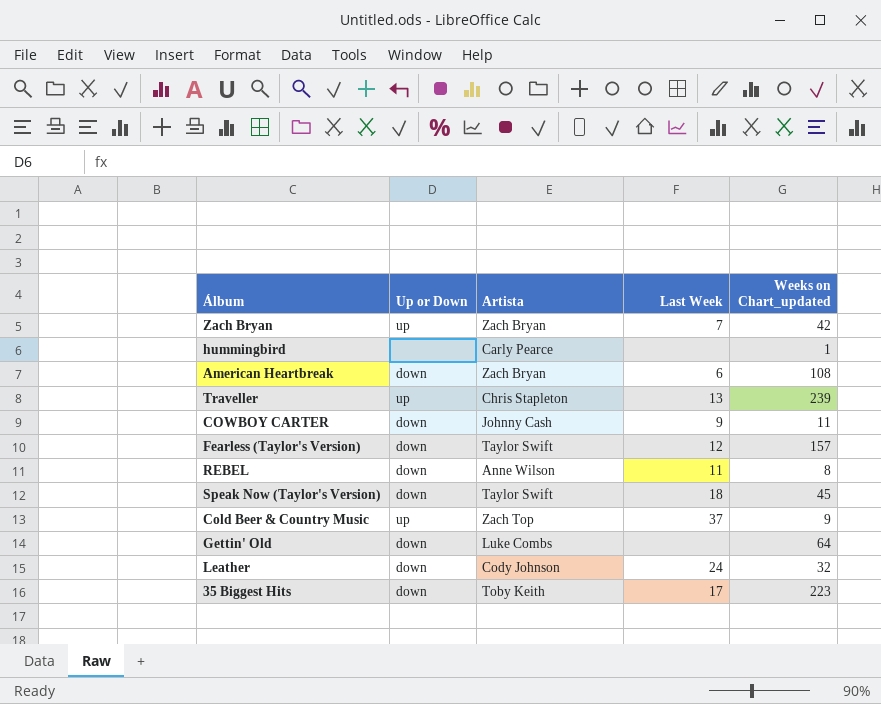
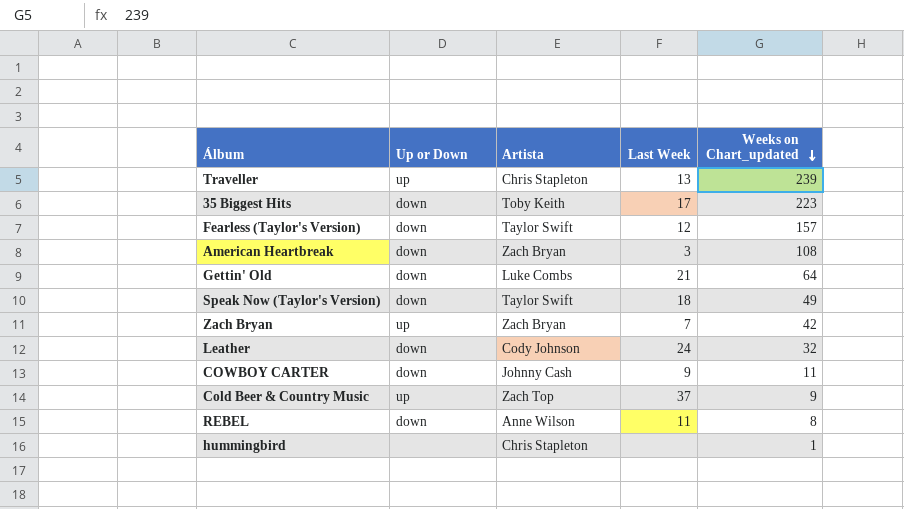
row order: none -> Weeks on Chart_updated descending
American Heartbreak | Last Week: 6 -> 3
Gettin' Old | Last Week: none -> 21
Speak Now (Taylor's Version) | Weeks on Chart_updated: 45 -> 49
hummingbird | Artista: Carly Pearce -> Chris Stapleton

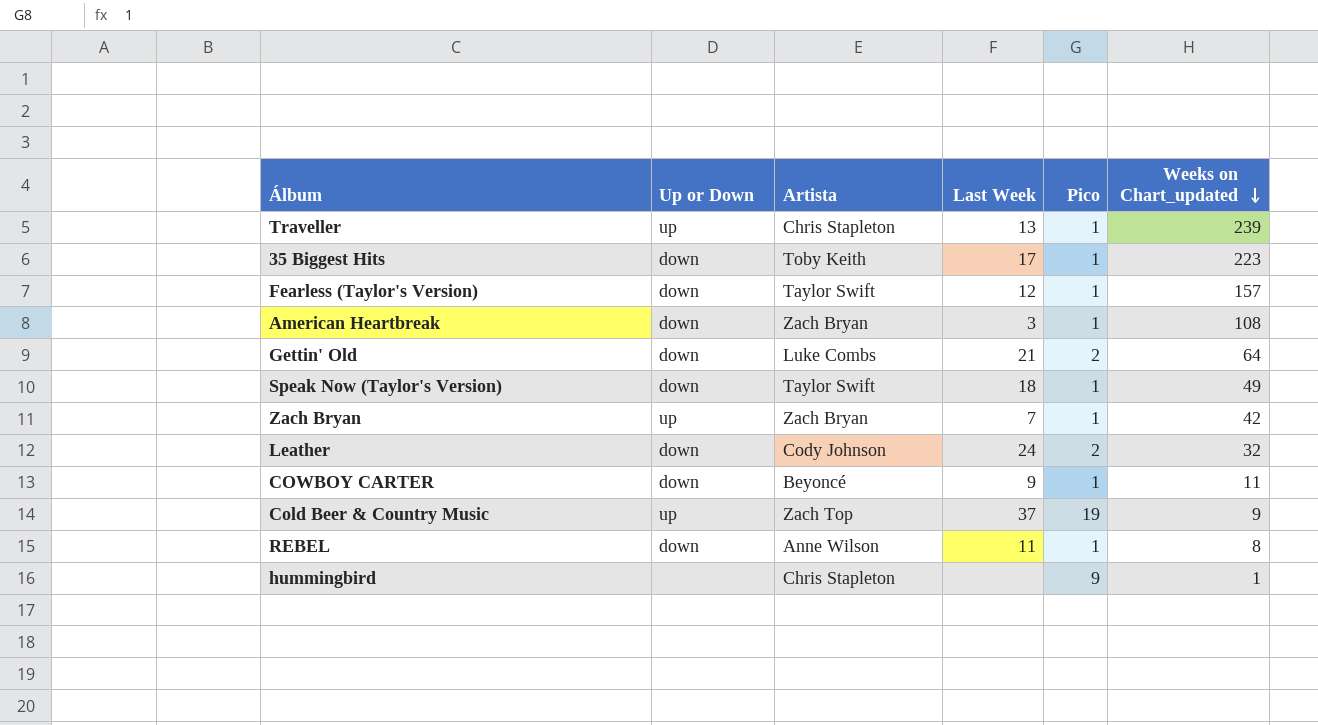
column Pico | position: none -> 5
COWBOY CARTER | Artista: Johnny Cash -> Beyoncé

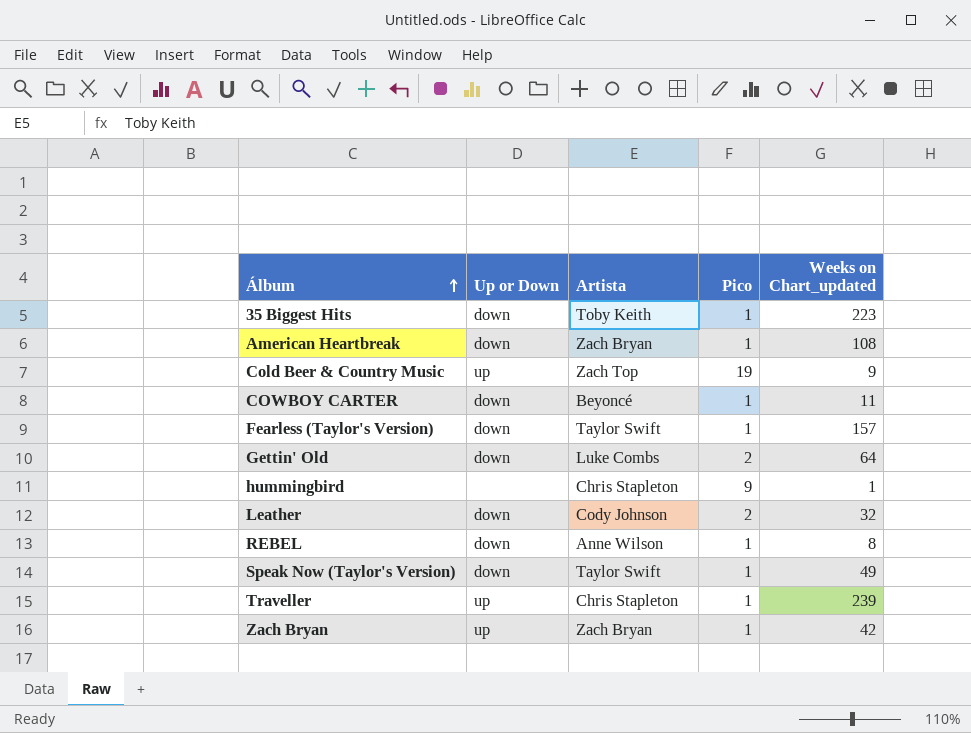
row order: Weeks on Chart_updated descending -> Álbum ascending
column Last Week | position: 4 -> none

